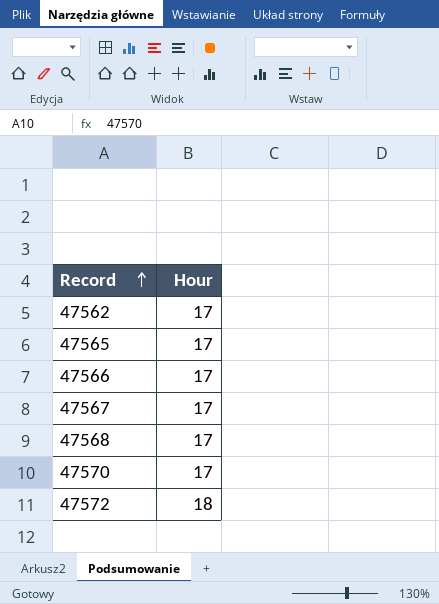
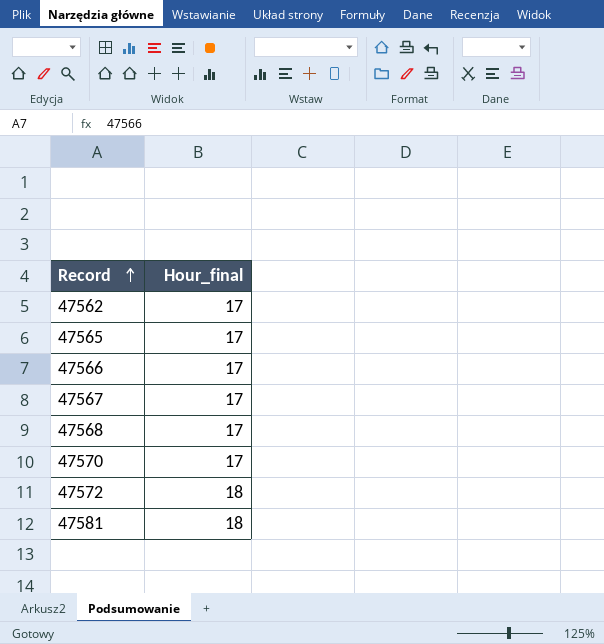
column name: Hour -> Hour_final
row 47581: none -> 18

